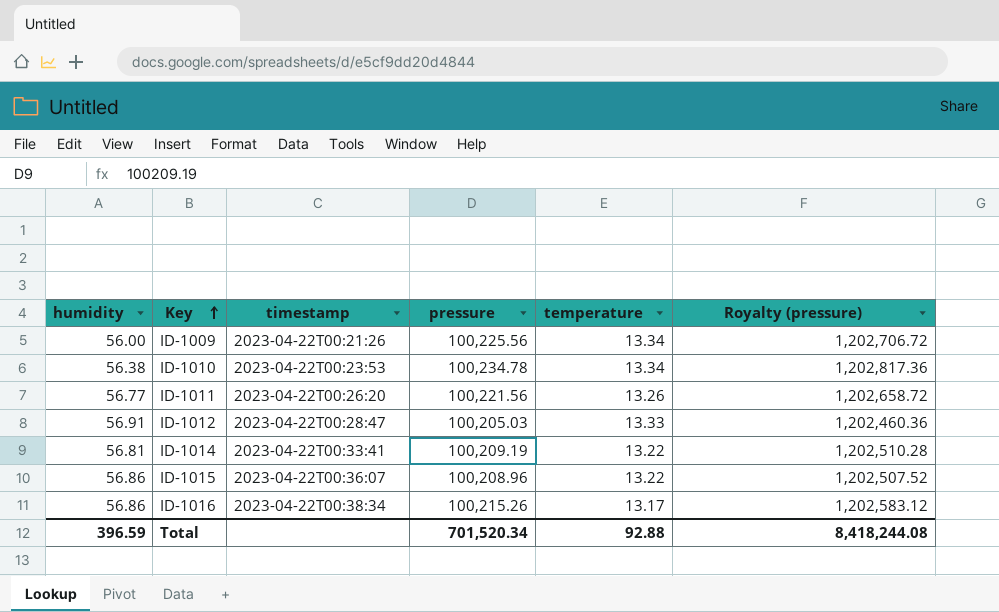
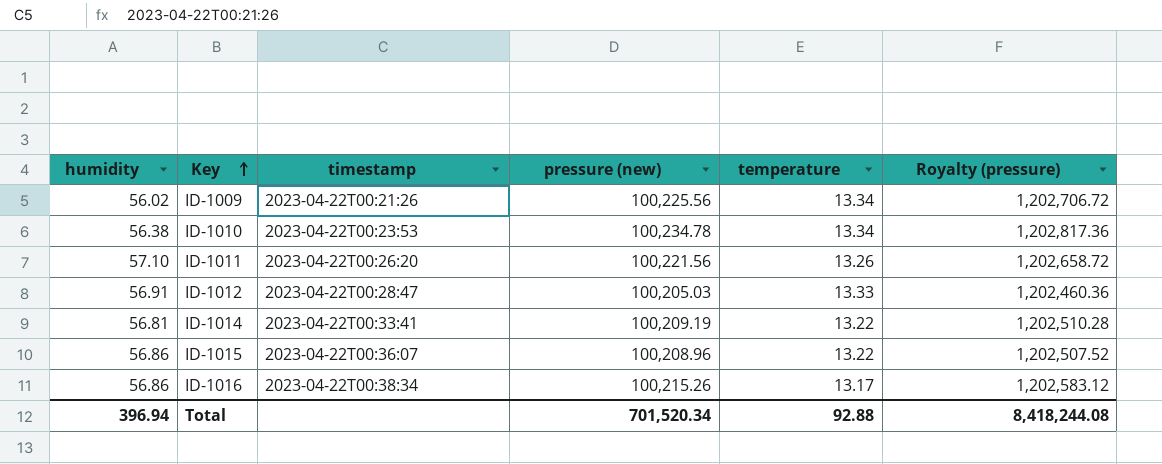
column name: pressure -> pressure (new)
ID-1009 | humidity: 56.00 -> 56.02
ID-1011 | humidity: 56.77 -> 57.10
Total | humidity: 396.59 -> 396.94

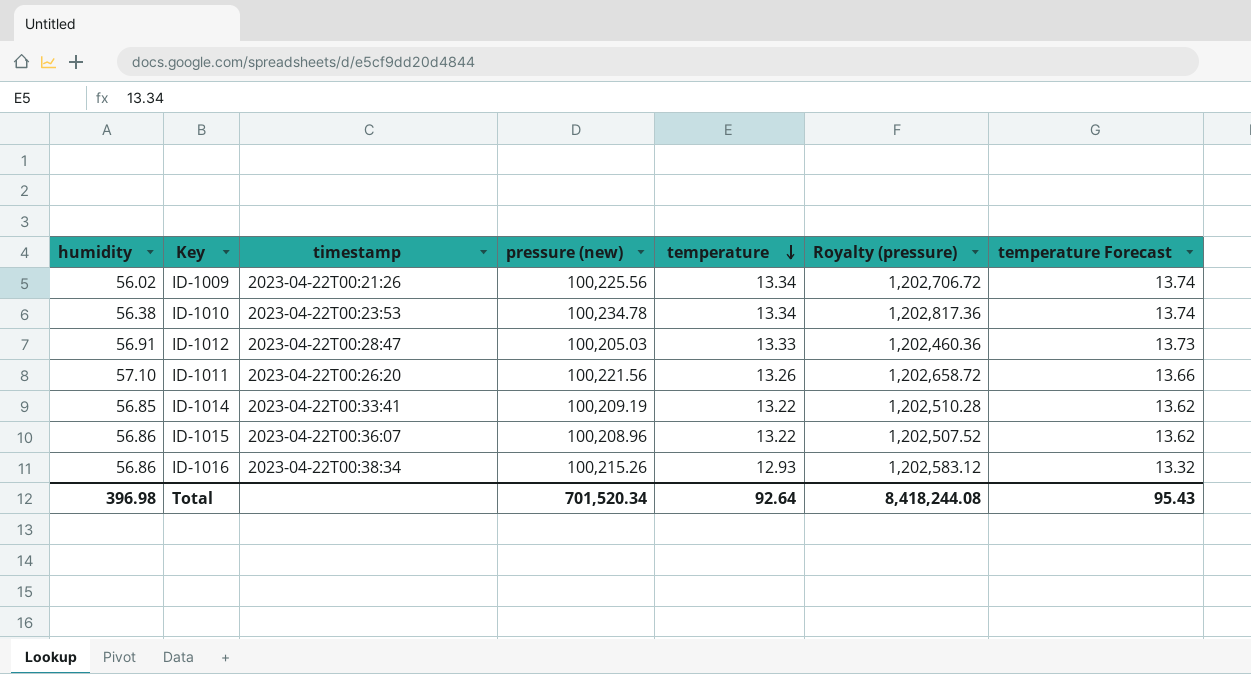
row order: Key ascending -> temperature descending
column temperature Forecast | formula: none -> [temperature] * 1.03
ID-1014 | humidity: 56.81 -> 56.85
ID-1016 | temperature: 13.17 -> 12.93
Total | humidity: 396.94 -> 396.98
Total | temperature: 92.88 -> 92.64

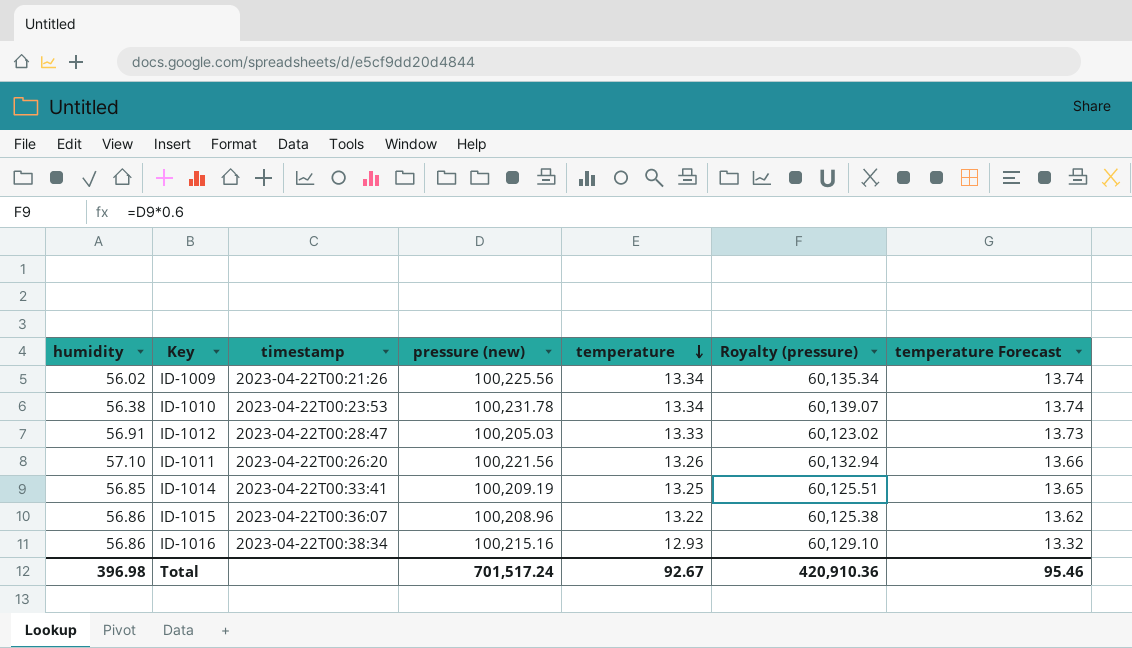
column Royalty (pressure) | formula: [pressure (new)] * 12 -> [pressure (new)] * 0.6
ID-1010 | pressure (new): 100,234.78 -> 100,231.78
ID-1014 | temperature: 13.22 -> 13.25
ID-1014 | temperature Forecast: 13.62 -> 13.65
ID-1016 | pressure (new): 100,215.26 -> 100,215.16
Total | pressure (new): 701,520.34 -> 701,517.24
Total | temperature: 92.64 -> 92.67
Total | Royalty (pressure): 8,418,244.08 -> 420,910.36
Total | temperature Forecast: 95.43 -> 95.46

